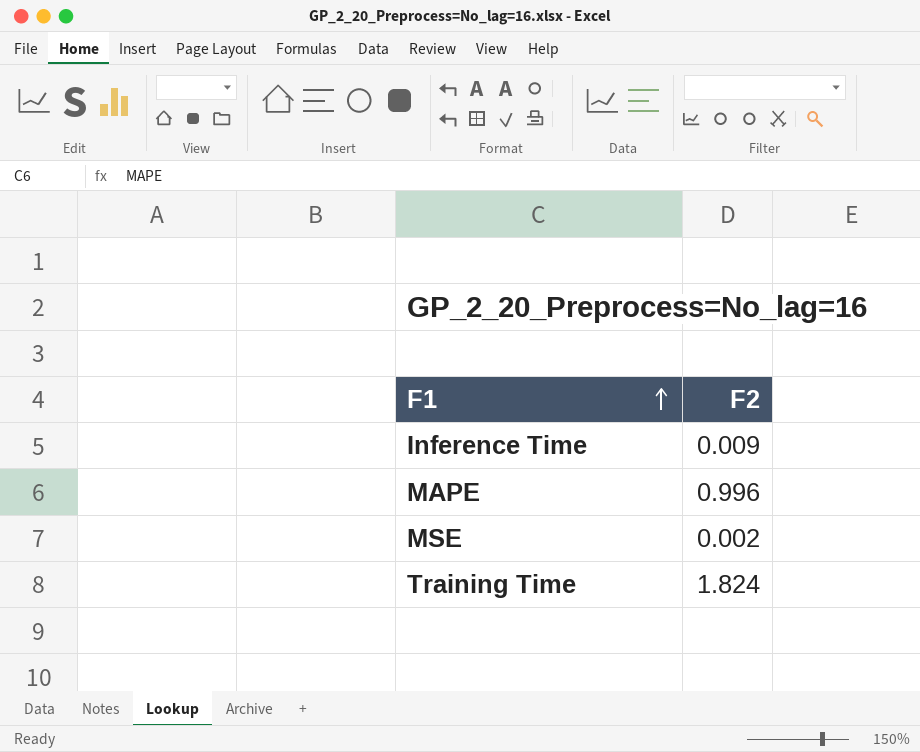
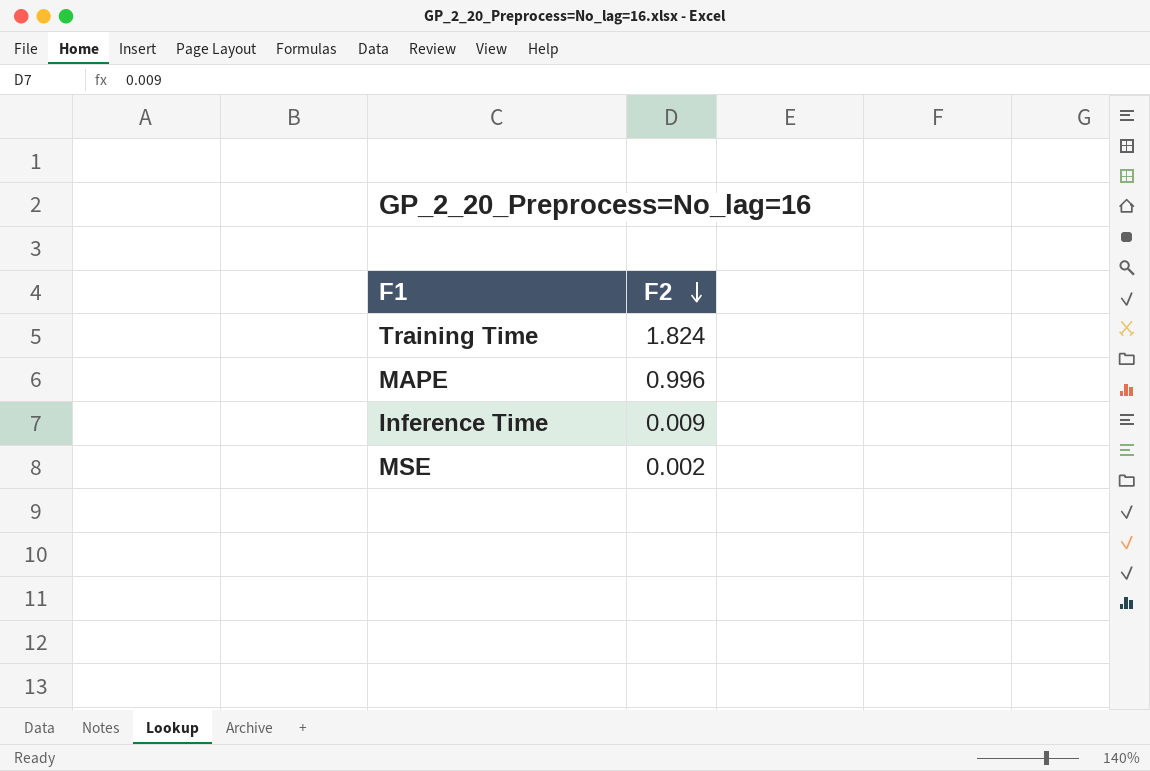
row order: F1 ascending -> F2 descending

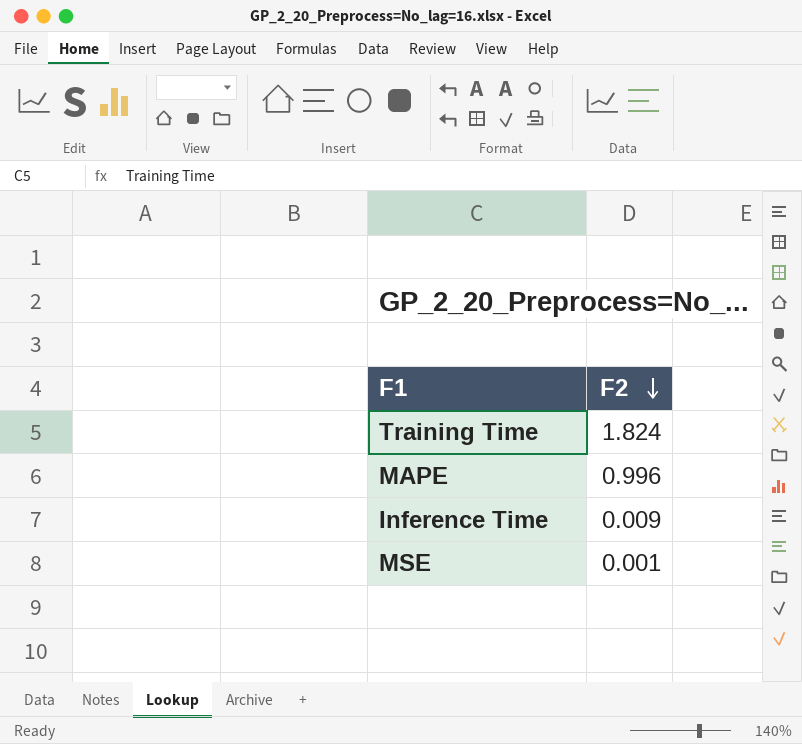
MSE | F2: 0.002 -> 0.001

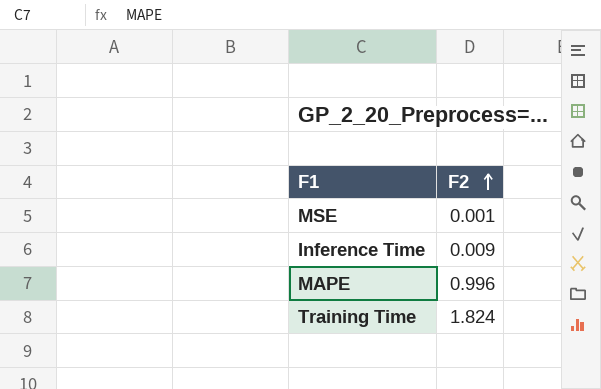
row order: F2 descending -> F2 ascending

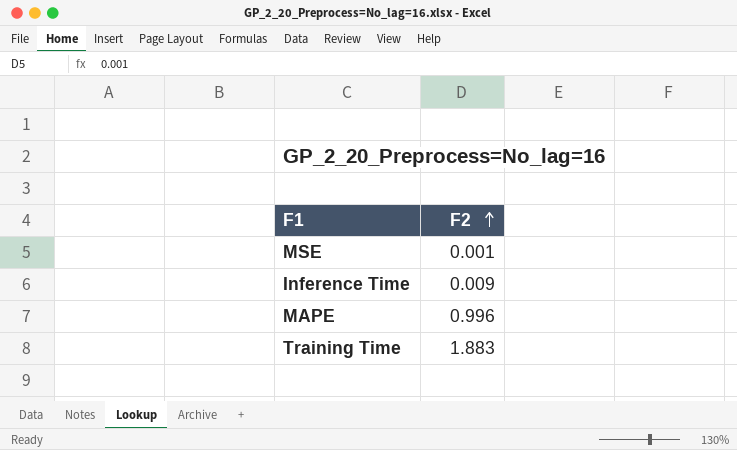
Training Time | F2: 1.824 -> 1.883

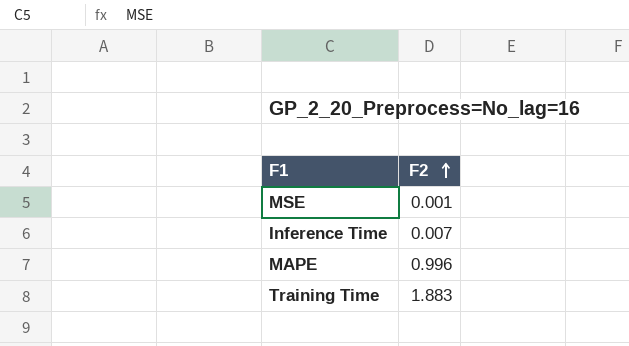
Inference Time | F2: 0.009 -> 0.007

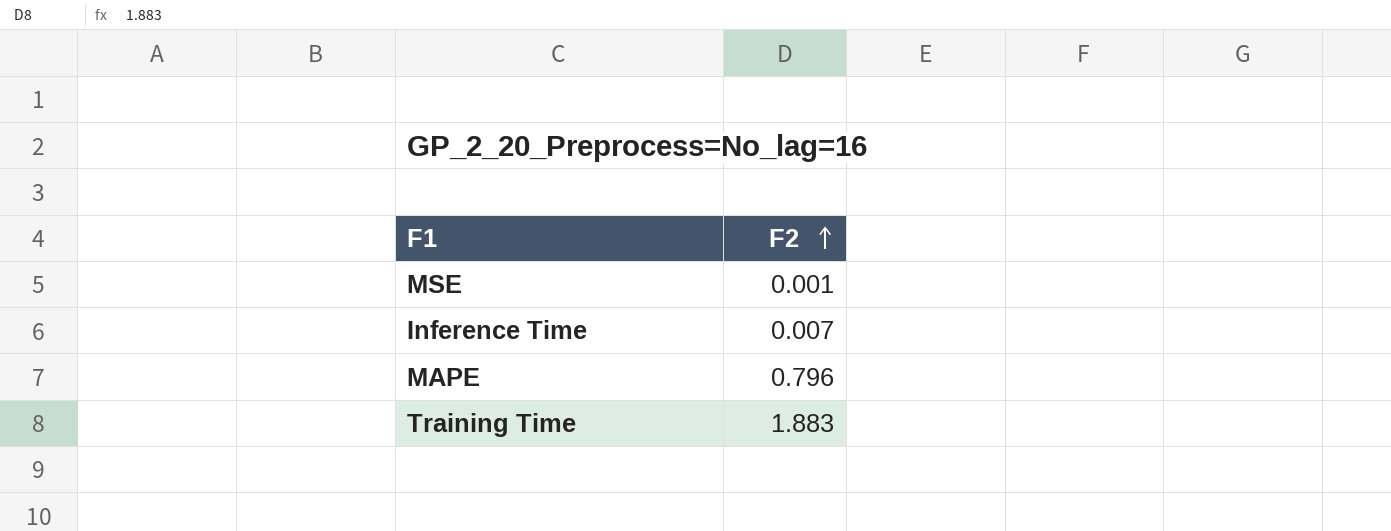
MAPE | F2: 0.996 -> 0.796

